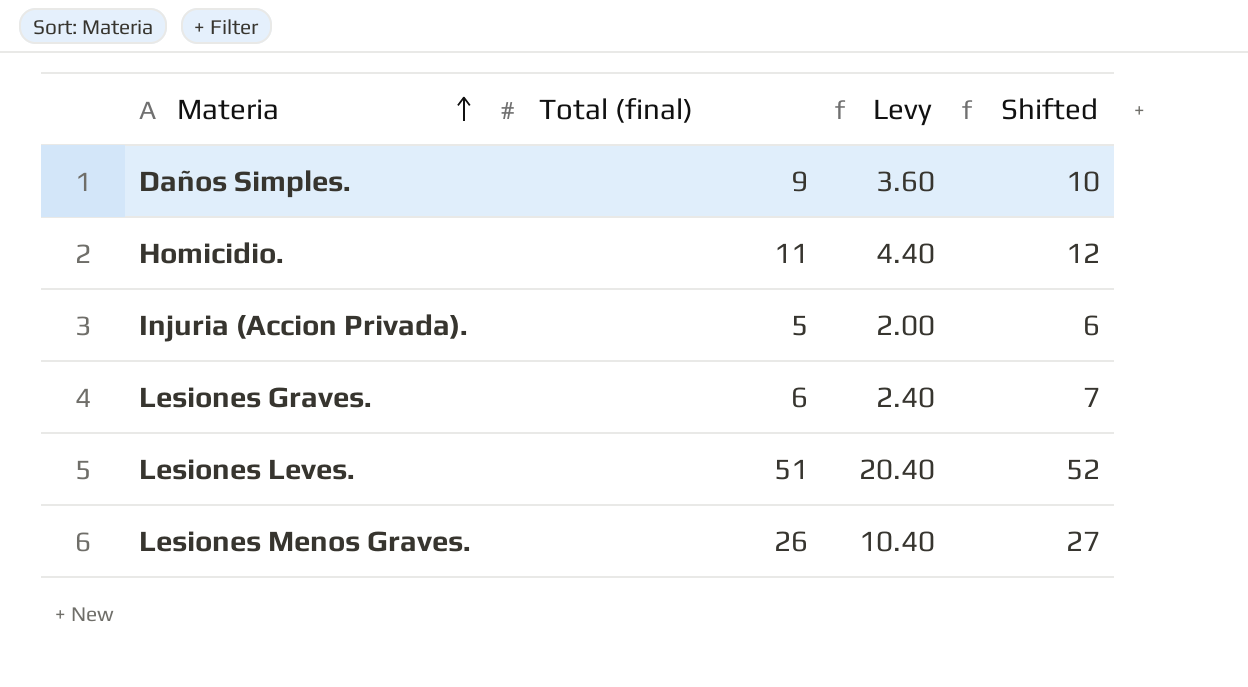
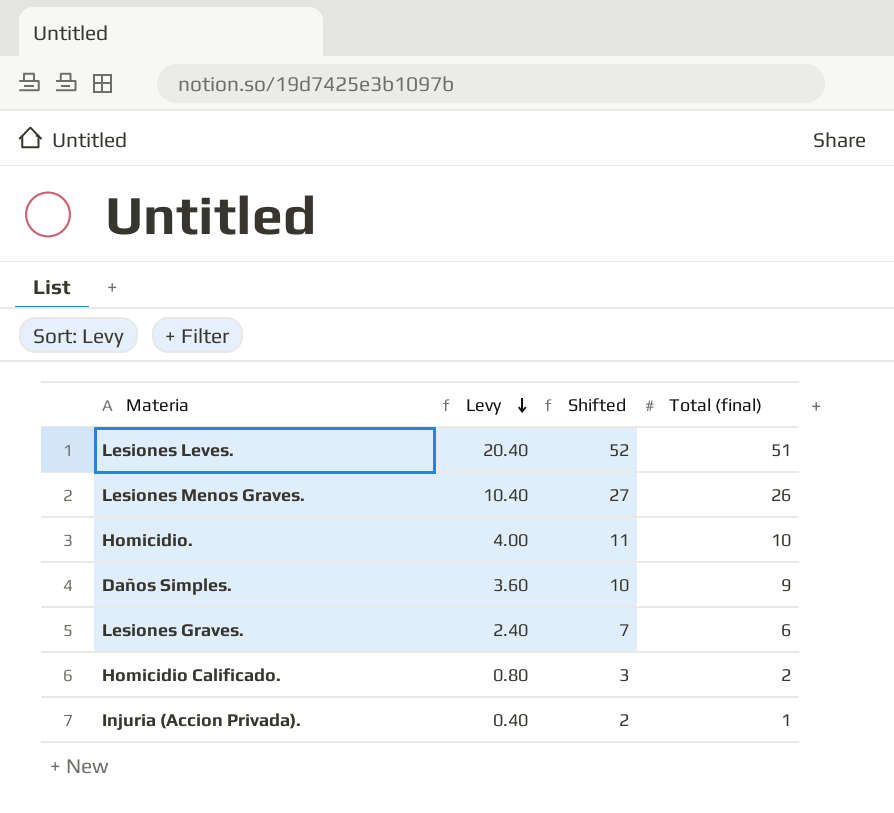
row order: Materia ascending -> Levy descending
column Total (final) | position: 2 -> 4
Homicidio. | Levy: 4.40 -> 4.00
Homicidio. | Shifted: 12 -> 11
Homicidio. | Total (final): 11 -> 10
row Homicidio Calificado.: none -> 0.80 | 3 | 2
Injuria (Accion Privada). | Levy: 2.00 -> 0.40
Injuria (Accion Privada). | Shifted: 6 -> 2
Injuria (Accion Privada). | Total (final): 5 -> 1

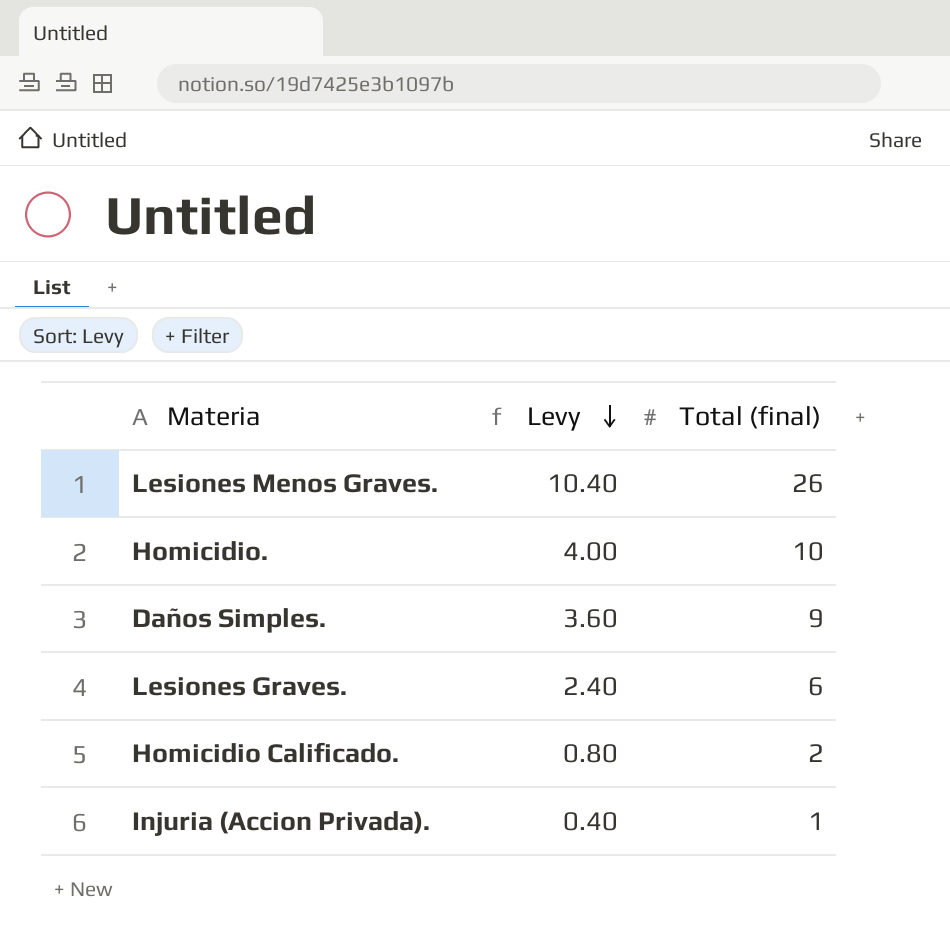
column Shifted | formula: [Total (final)] + 1 -> none
row Lesiones Leves.: 20.40 | 52 | 51 -> none

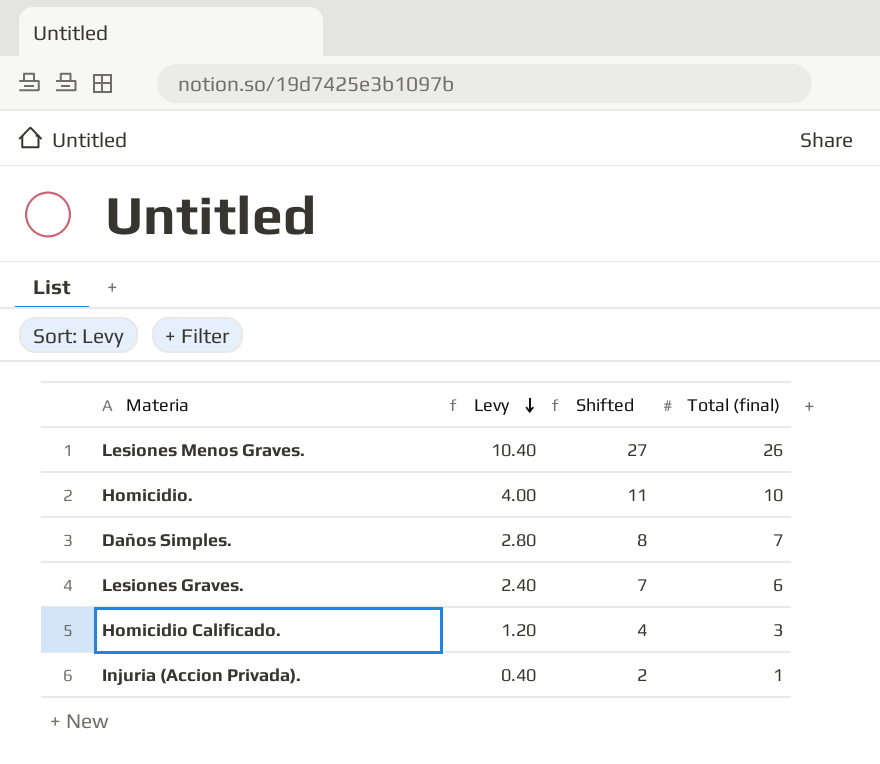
column Shifted | formula: none -> [Total (final)] + 1
Daños Simples. | Levy: 3.60 -> 2.80
Daños Simples. | Total (final): 9 -> 7
Homicidio Calificado. | Levy: 0.80 -> 1.20
Homicidio Calificado. | Total (final): 2 -> 3

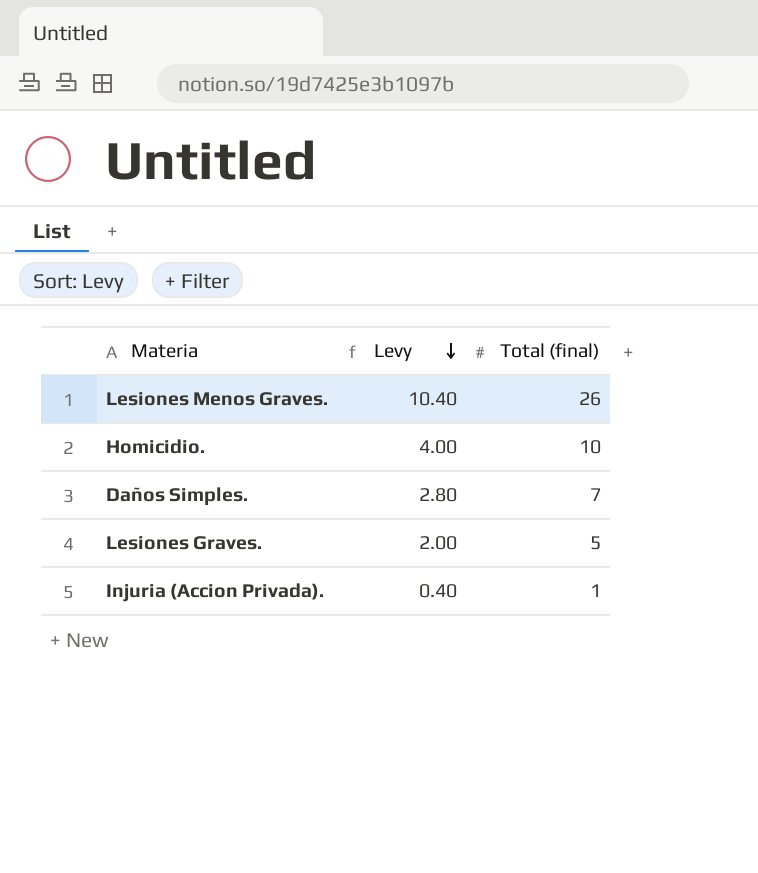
column Shifted | formula: [Total (final)] + 1 -> none
row Homicidio Calificado.: 1.20 | 4 | 3 -> none
Lesiones Graves. | Levy: 2.40 -> 2.00
Lesiones Graves. | Total (final): 6 -> 5

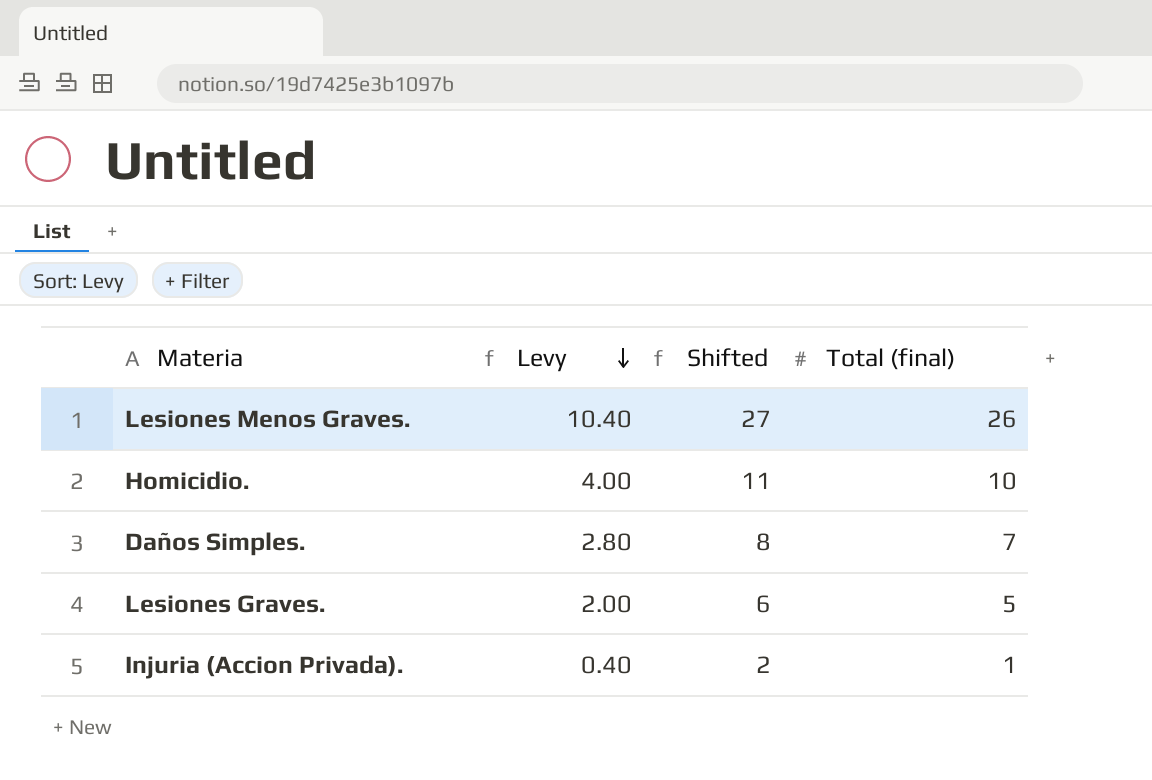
column Shifted | formula: none -> [Total (final)] + 1

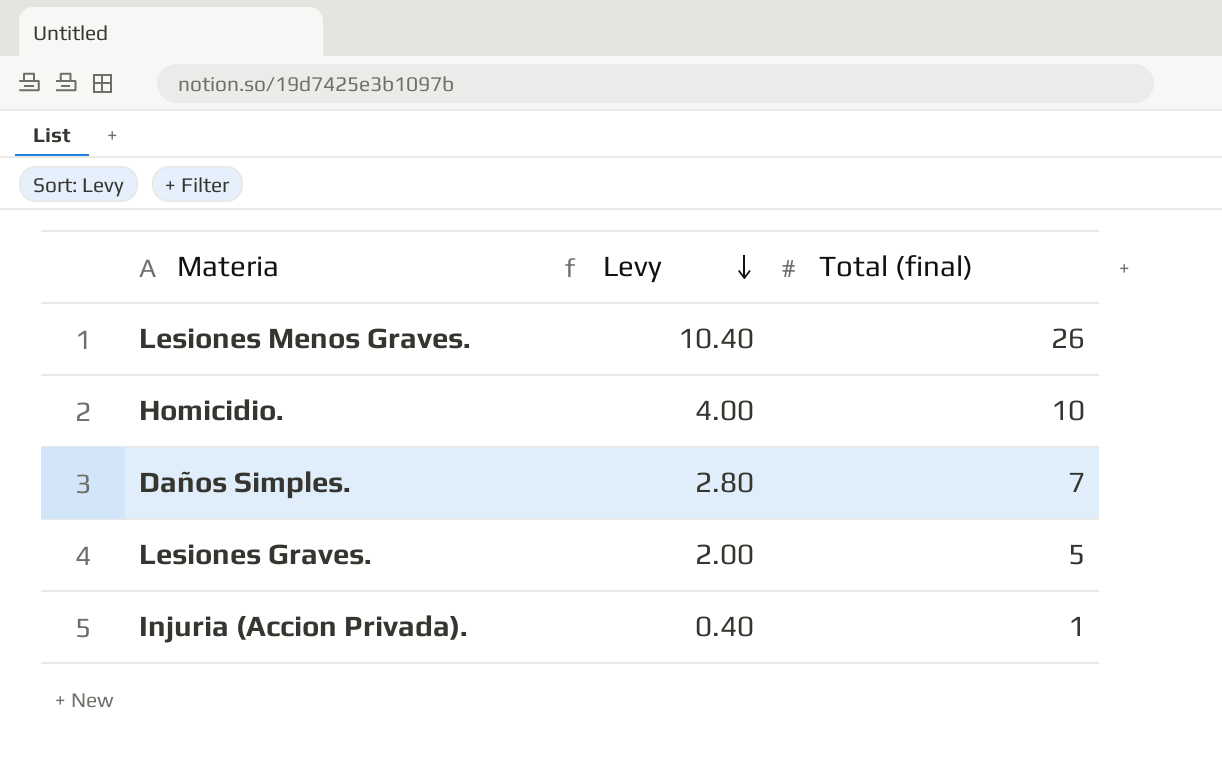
column Shifted | formula: [Total (final)] + 1 -> none

